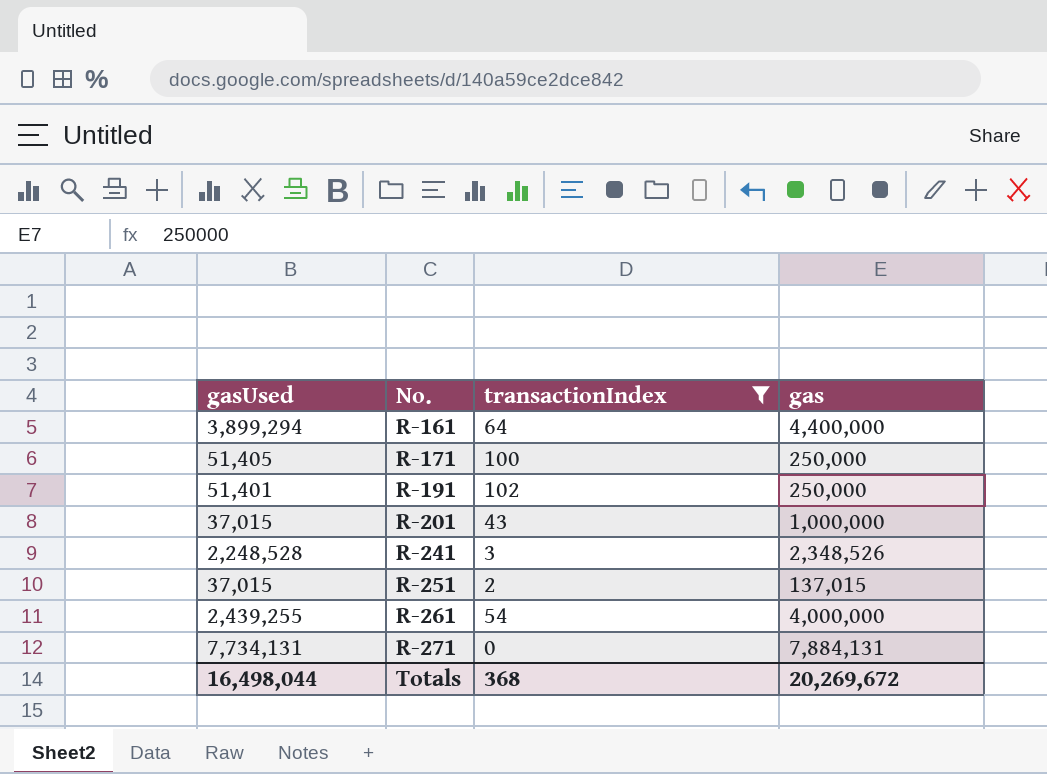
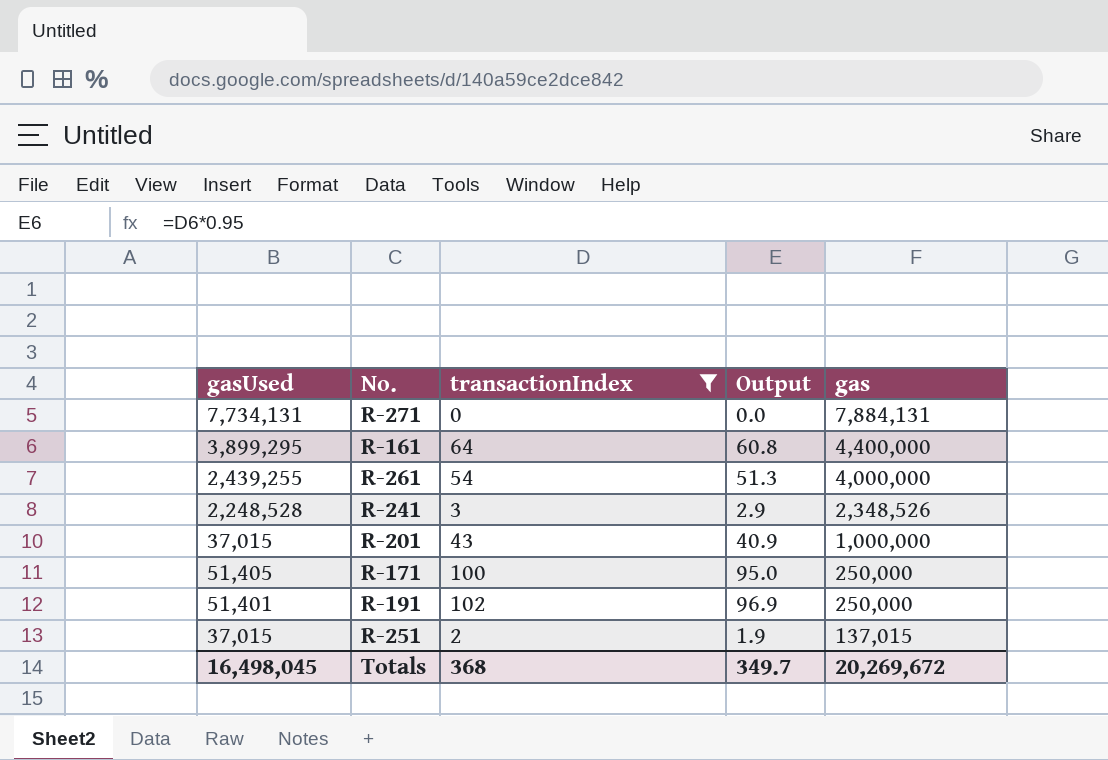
row order: No. ascending -> gas descending
column Output | formula: none -> [transactionIndex] * 0.95
R-161 | gasUsed: 3,899,294 -> 3,899,295
Totals | gasUsed: 16,498,044 -> 16,498,045

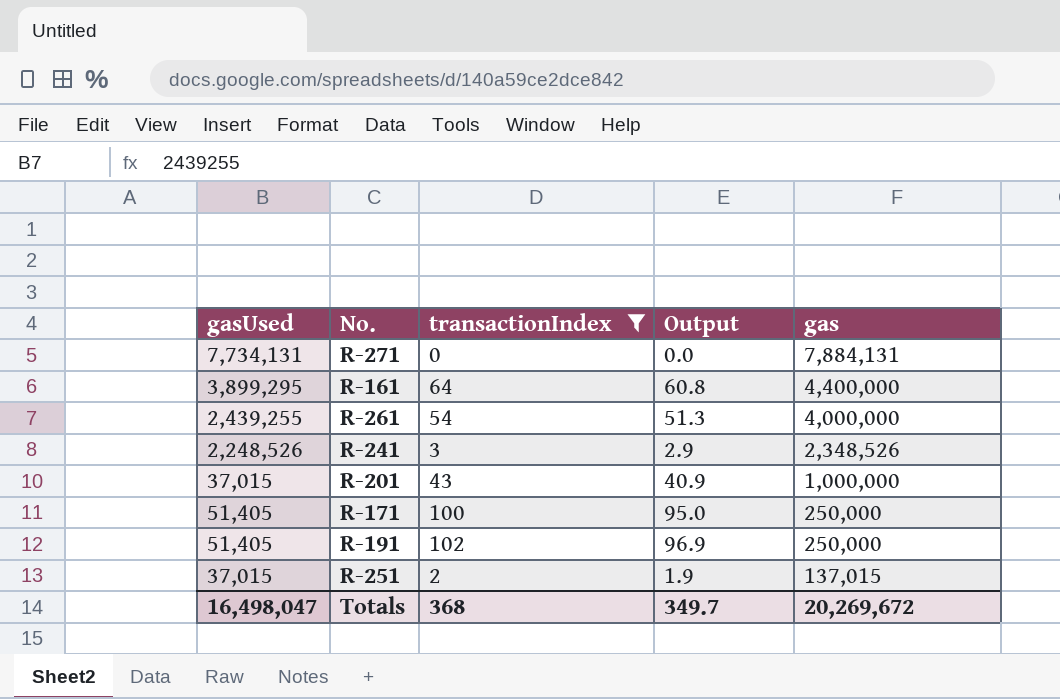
R-241 | gasUsed: 2,248,528 -> 2,248,526
R-191 | gasUsed: 51,401 -> 51,405
Totals | gasUsed: 16,498,045 -> 16,498,047

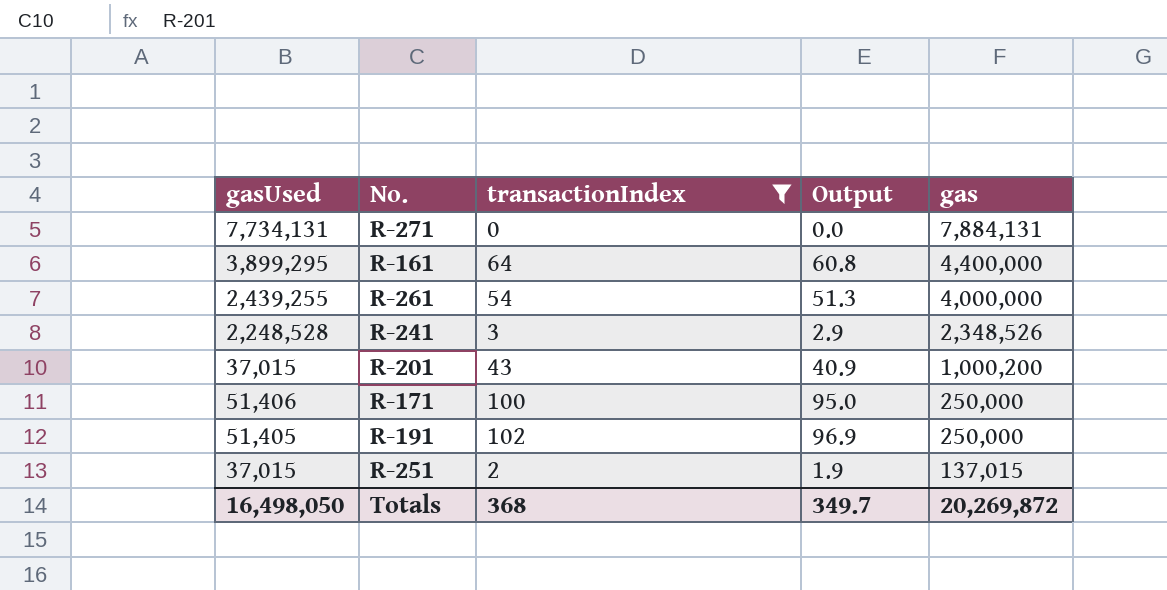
R-241 | gasUsed: 2,248,526 -> 2,248,528
R-201 | gas: 1,000,000 -> 1,000,200
R-171 | gasUsed: 51,405 -> 51,406
Totals | gasUsed: 16,498,047 -> 16,498,050
Totals | gas: 20,269,672 -> 20,269,872

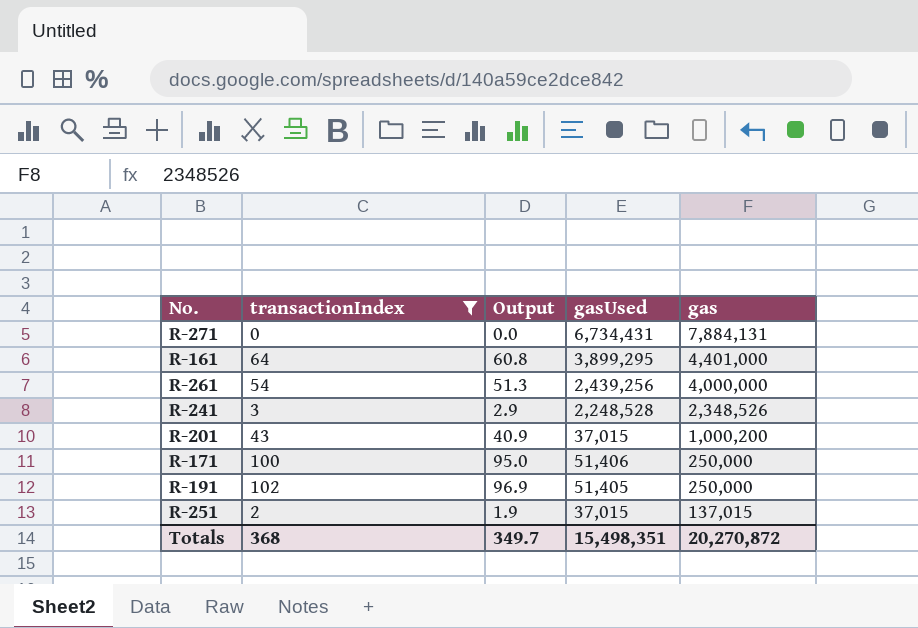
column gasUsed | position: 1 -> 4
R-271 | gasUsed: 7,734,131 -> 6,734,431
R-161 | gas: 4,400,000 -> 4,401,000
R-261 | gasUsed: 2,439,255 -> 2,439,256
Totals | gasUsed: 16,498,050 -> 15,498,351
Totals | gas: 20,269,872 -> 20,270,872

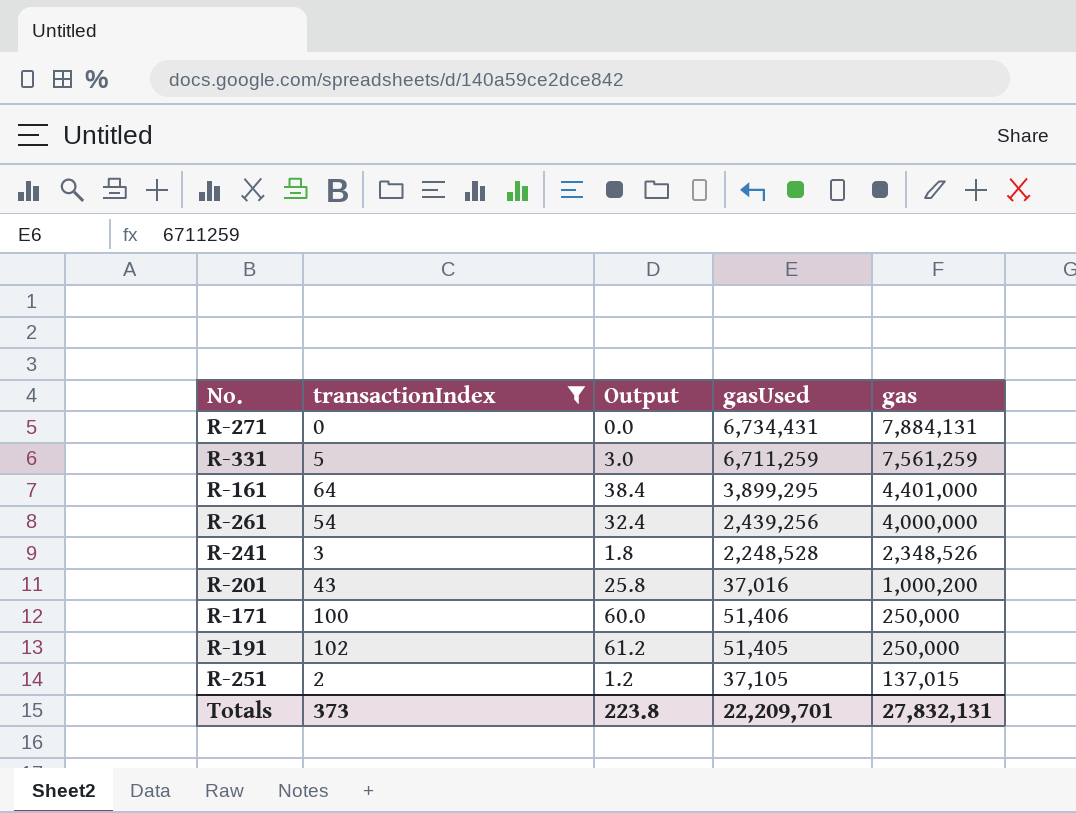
column Output | formula: [transactionIndex] * 0.95 -> [transactionIndex] * 0.6
row R-331: none -> 5 | 3.0 | 6,711,259 | 7,561,259
R-201 | gasUsed: 37,015 -> 37,016
R-251 | gasUsed: 37,015 -> 37,105
Totals | transactionIndex: 368 -> 373
Totals | Output: 349.7 -> 223.8
Totals | gasUsed: 15,498,351 -> 22,209,701
Totals | gas: 20,270,872 -> 27,832,131

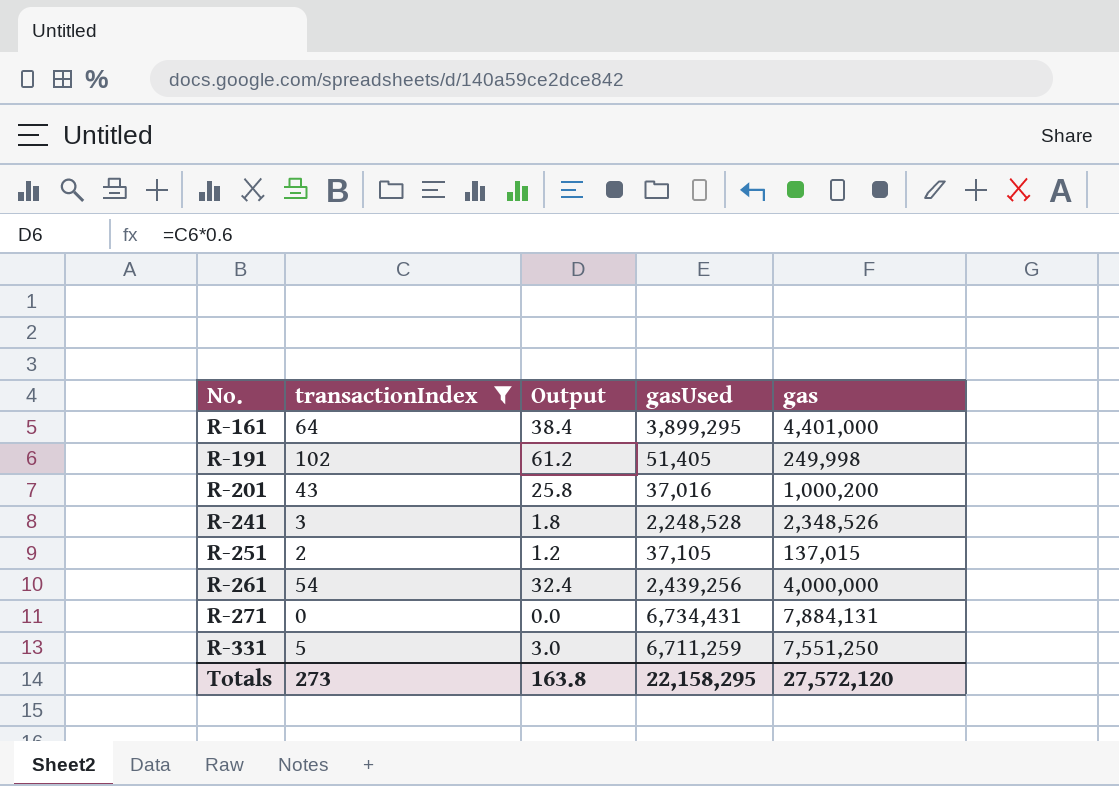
row order: gas descending -> No. ascending
row R-171: 100 | 60.0 | 51,406 | 250,000 -> none
R-191 | gas: 250,000 -> 249,998
R-331 | gas: 7,561,259 -> 7,551,250
Totals | transactionIndex: 373 -> 273
Totals | Output: 223.8 -> 163.8
Totals | gasUsed: 22,209,701 -> 22,158,295
Totals | gas: 27,832,131 -> 27,572,120

